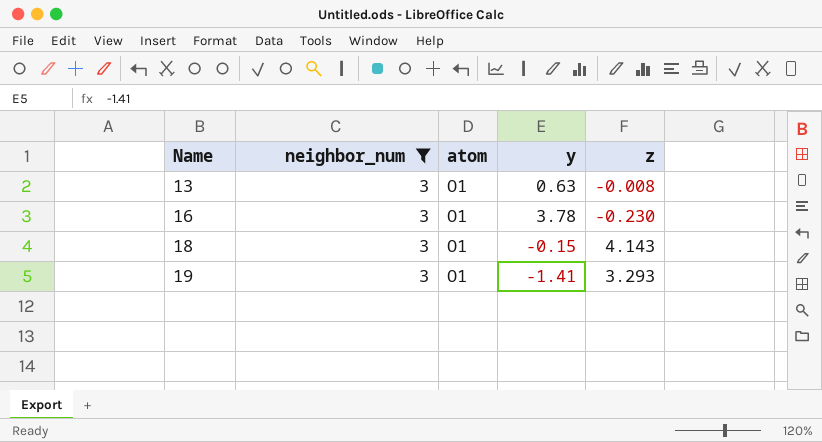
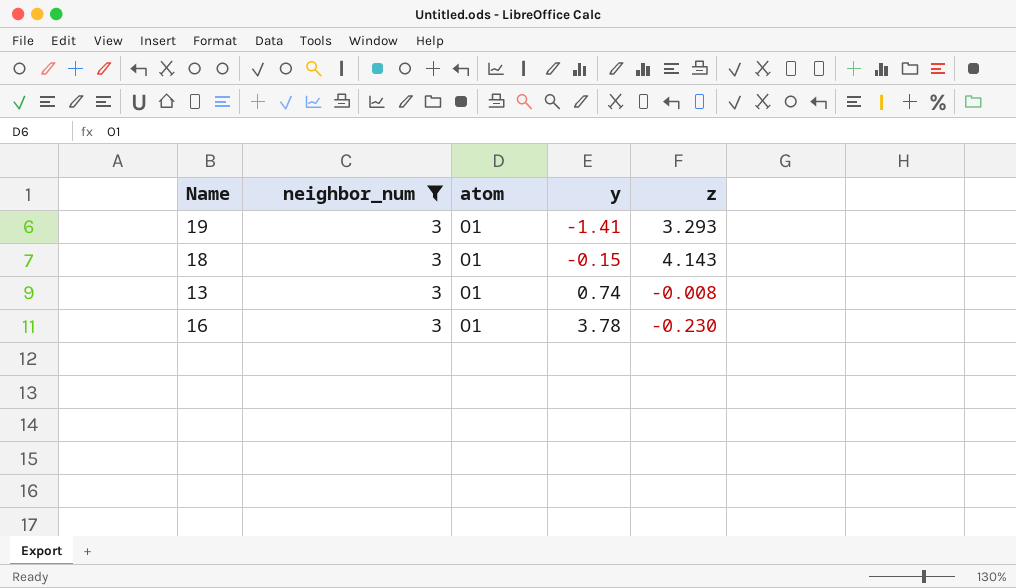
row order: Name ascending -> y ascending
13 | y: 0.63 -> 0.74

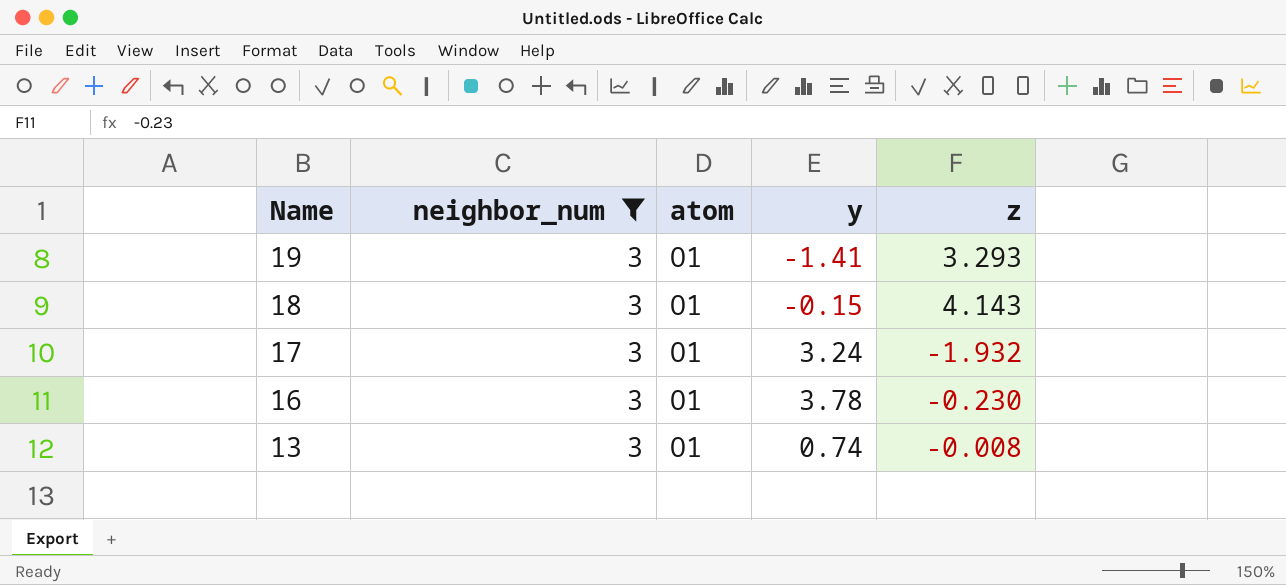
row order: y ascending -> Name descending
row 17: none -> 3 | O1 | 3.24 | -1.932

